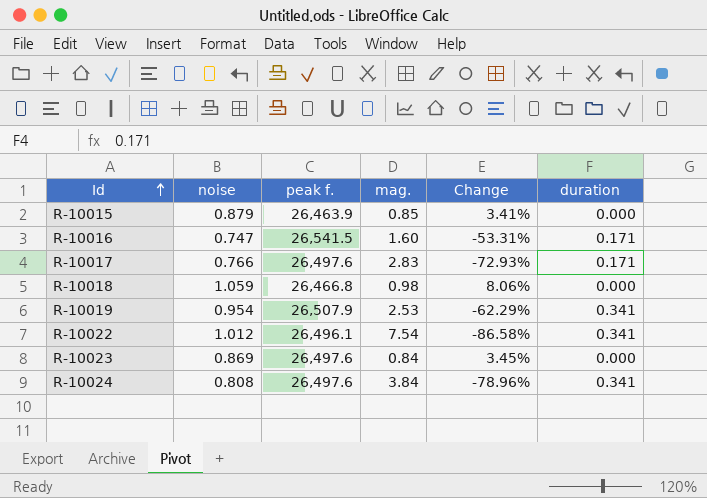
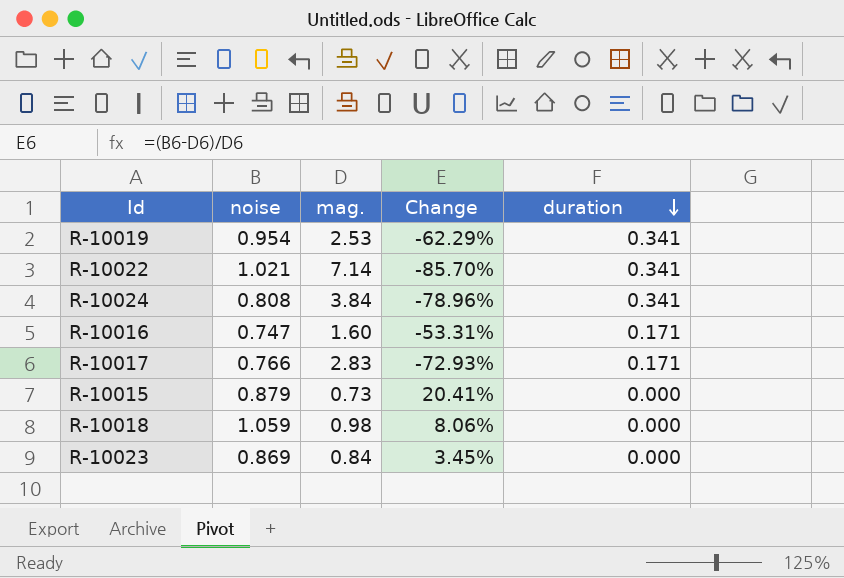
row order: Id ascending -> duration descending
column peak f. | position: 3 -> none
R-10022 | noise: 1.012 -> 1.021
R-10022 | mag.: 7.54 -> 7.14
R-10022 | Change: -86.58% -> -85.70%
R-10015 | mag.: 0.85 -> 0.73
R-10015 | Change: 3.41% -> 20.41%

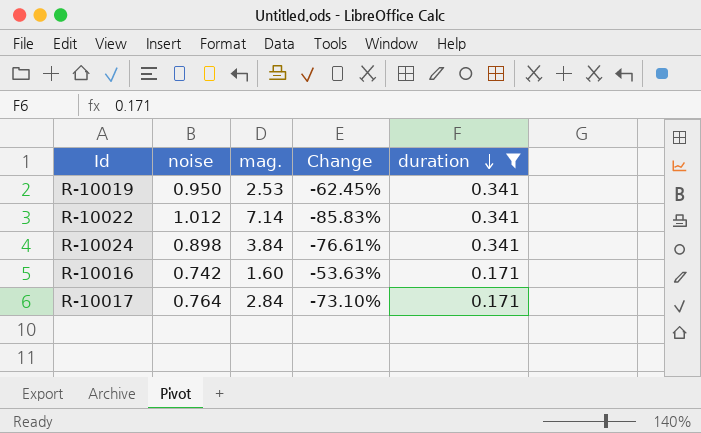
filter: none -> duration != 0.000
R-10019 | noise: 0.954 -> 0.950
R-10019 | Change: -62.29% -> -62.45%
R-10022 | noise: 1.021 -> 1.012
R-10022 | Change: -85.70% -> -85.83%
R-10024 | noise: 0.808 -> 0.898
R-10024 | Change: -78.96% -> -76.61%
R-10016 | noise: 0.747 -> 0.742
R-10016 | Change: -53.31% -> -53.63%
R-10017 | noise: 0.766 -> 0.764
R-10017 | mag.: 2.83 -> 2.84
R-10017 | Change: -72.93% -> -73.10%

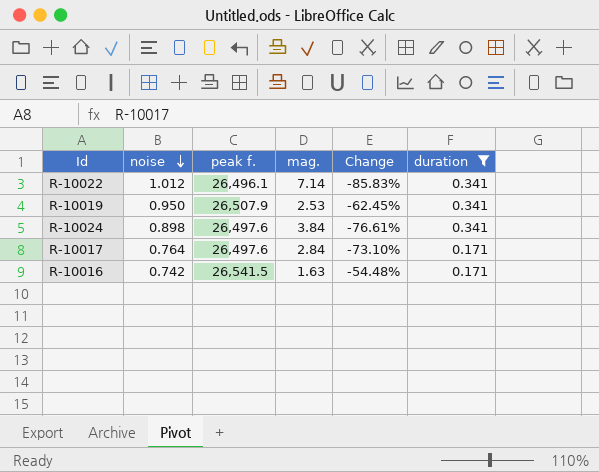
row order: duration descending -> noise descending
column peak f. | position: none -> 3
R-10016 | mag.: 1.60 -> 1.63
R-10016 | Change: -53.63% -> -54.48%

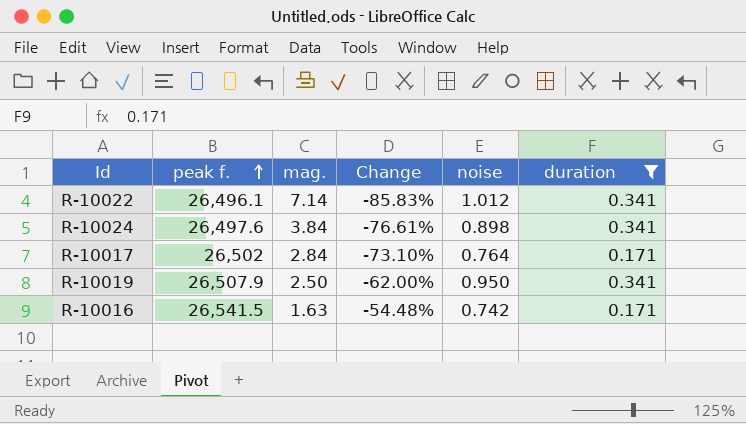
row order: noise descending -> peak f. ascending
column noise | position: 2 -> 5
R-10017 | peak f.: 26,497.6 -> 26,502
R-10019 | mag.: 2.53 -> 2.50
R-10019 | Change: -62.45% -> -62.00%

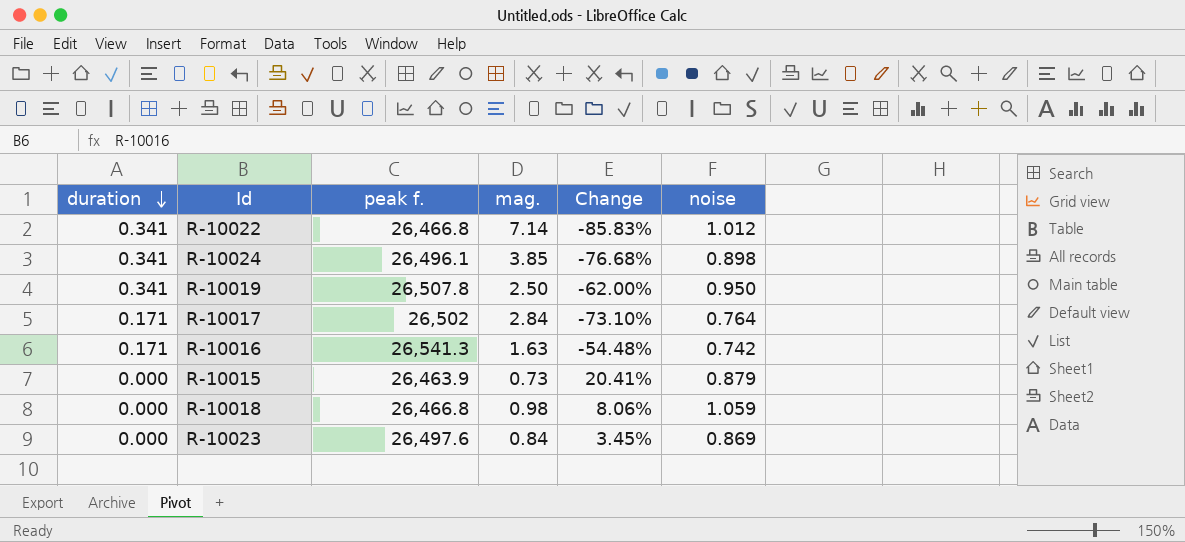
filter: duration != 0.000 -> none
row order: peak f. ascending -> duration descending
column duration | position: 6 -> 1
R-10022 | peak f.: 26,496.1 -> 26,466.8
R-10024 | peak f.: 26,497.6 -> 26,496.1
R-10024 | mag.: 3.84 -> 3.85
R-10024 | Change: -76.61% -> -76.68%
R-10019 | peak f.: 26,507.9 -> 26,507.8
R-10016 | peak f.: 26,541.5 -> 26,541.3

